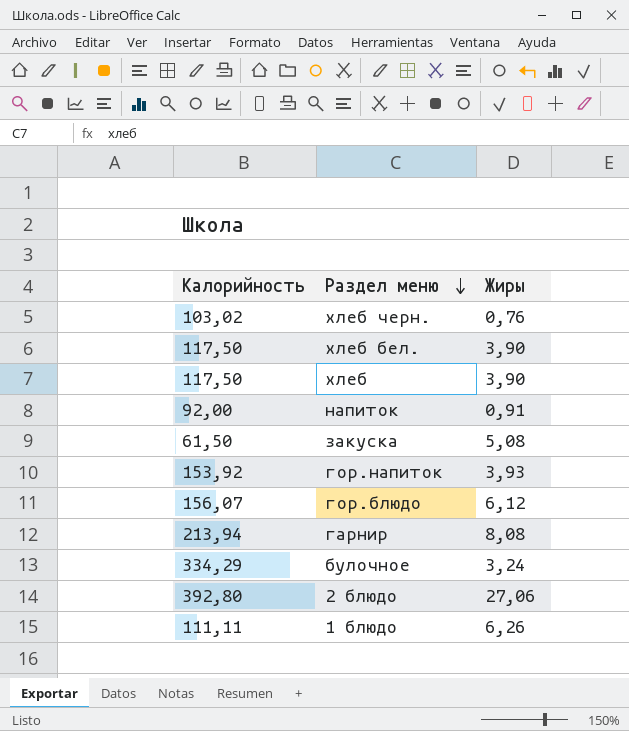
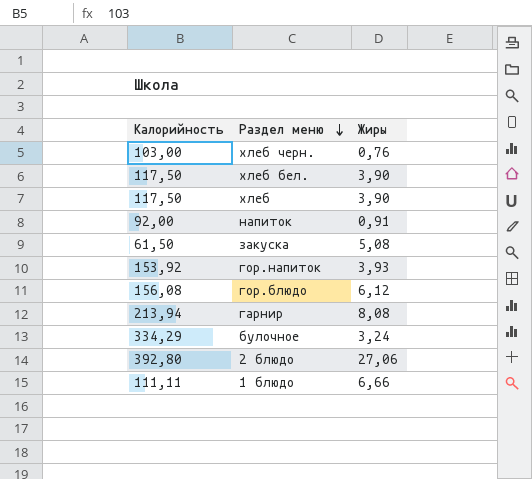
хлеб черн. | Калорийность: 103,02 -> 103,00
гор.блюдо | Калорийность: 156,07 -> 156,08
1 блюдо | Жиры: 6,26 -> 6,66

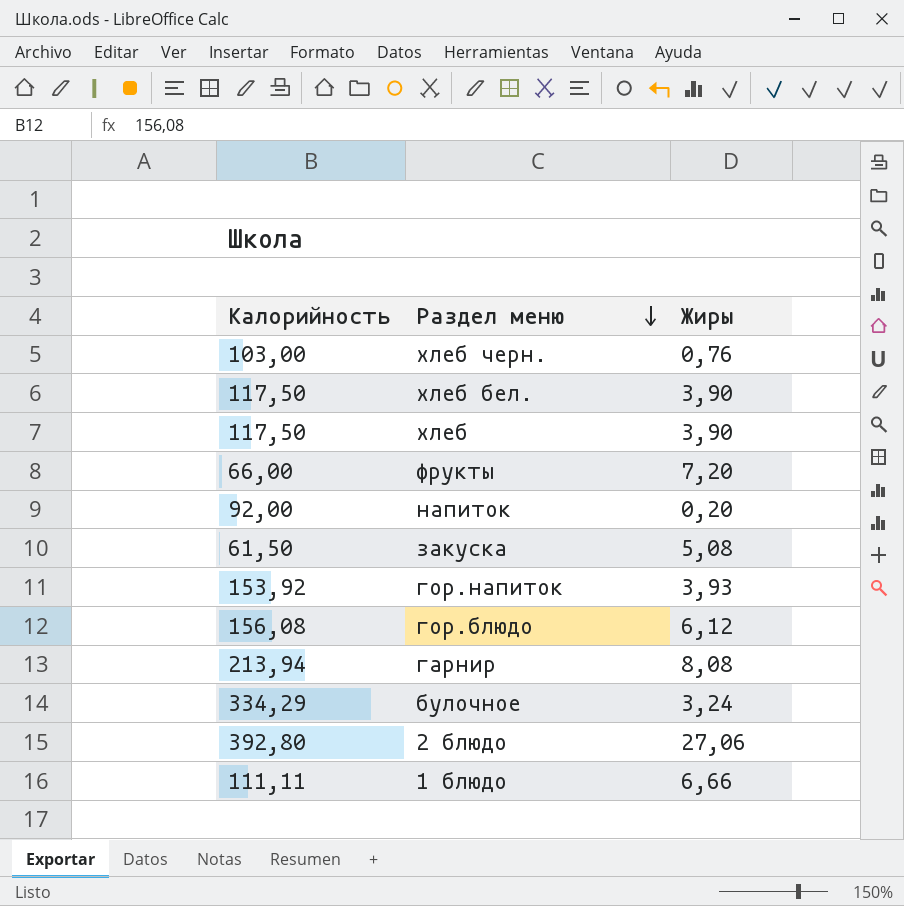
row фрукты: none -> 66,00 | 7,20
напиток | Жиры: 0,91 -> 0,20

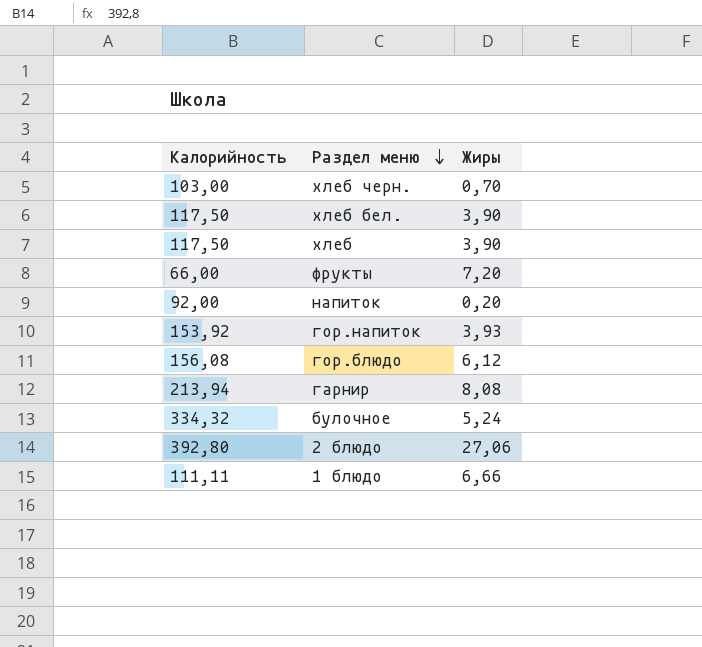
row закуска: 61,50 | 5,08 -> none
хлеб черн. | Жиры: 0,76 -> 0,70
булочное | Калорийность: 334,29 -> 334,32
булочное | Жиры: 3,24 -> 5,24

